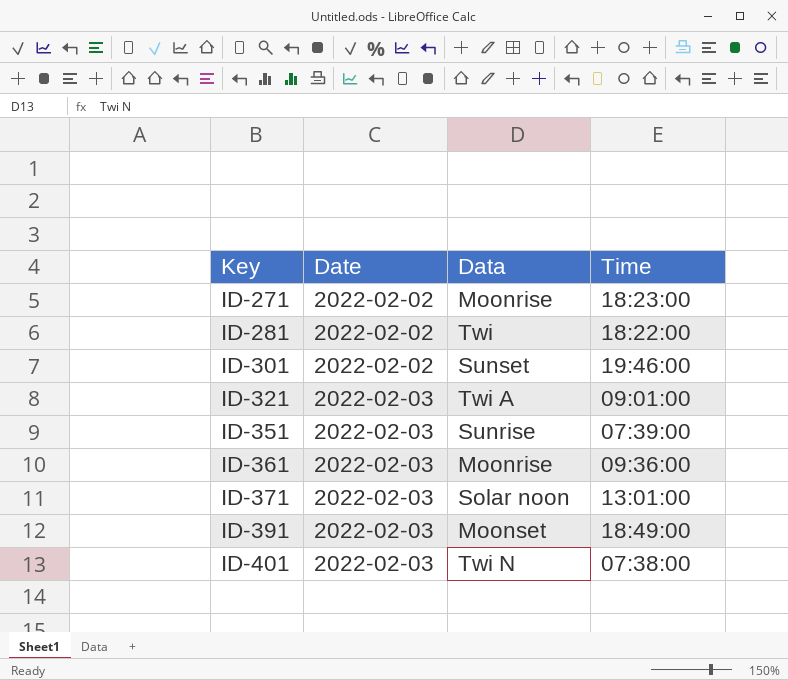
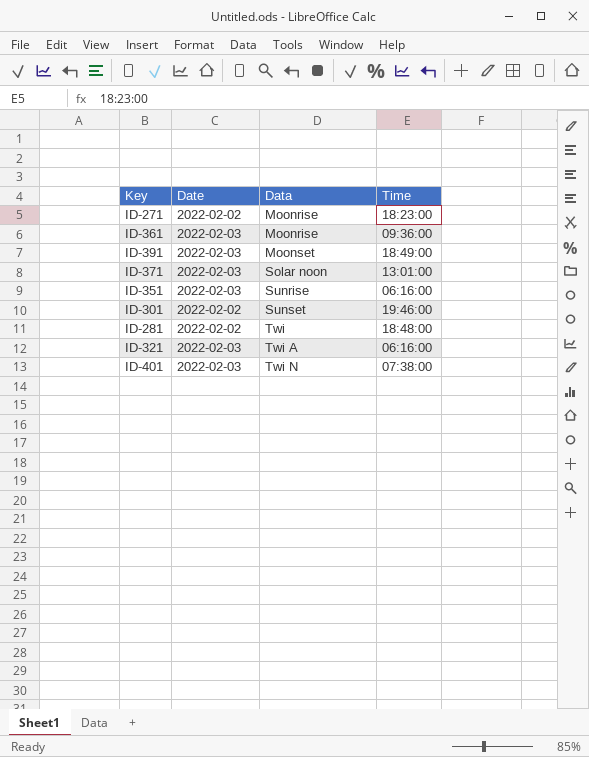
row order: Key ascending -> Data ascending
ID-351 | Time: 07:39:00 -> 06:16:00
ID-281 | Time: 18:22:00 -> 18:48:00
ID-321 | Time: 09:01:00 -> 06:16:00

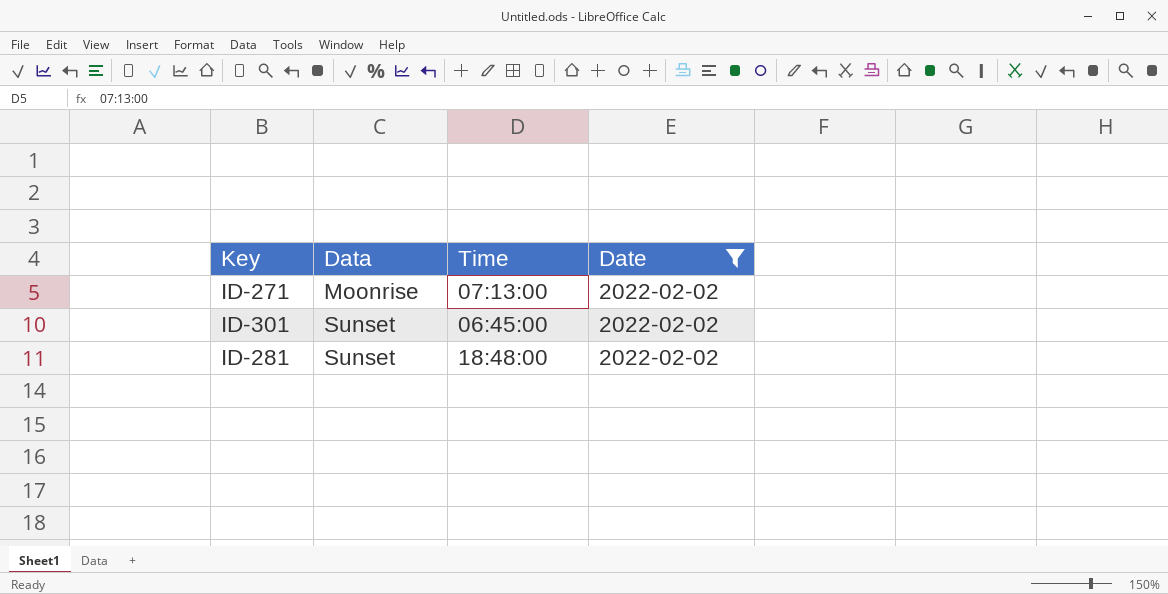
filter: none -> Date = 2022-02-02
column Date | position: 2 -> 4
ID-271 | Time: 18:23:00 -> 07:13:00
ID-301 | Time: 19:46:00 -> 06:45:00
ID-281 | Data: Twi -> Sunset

